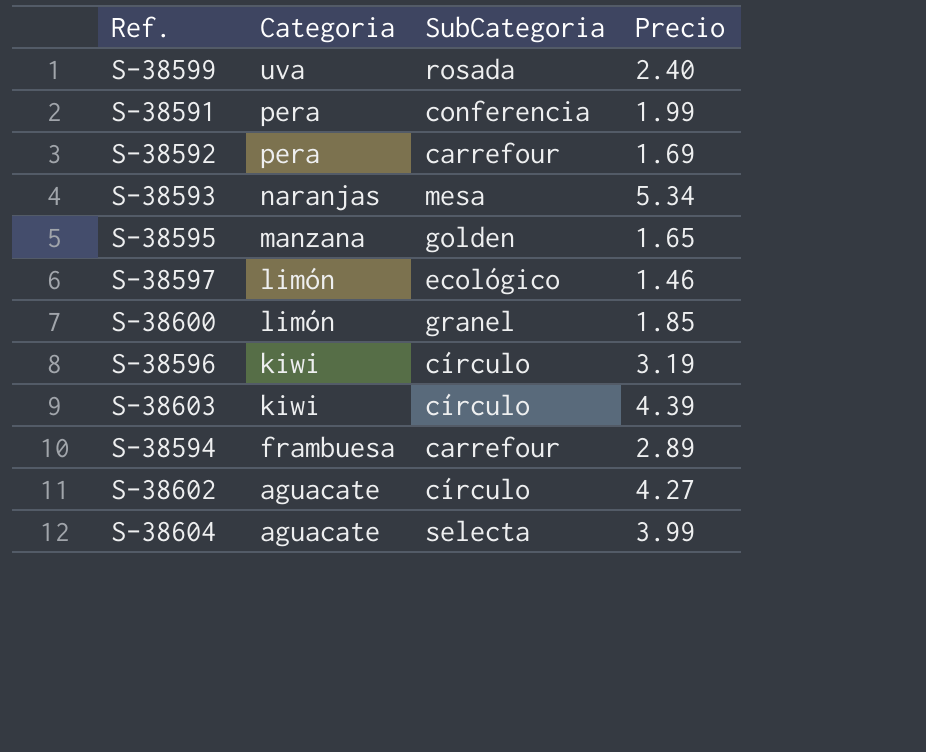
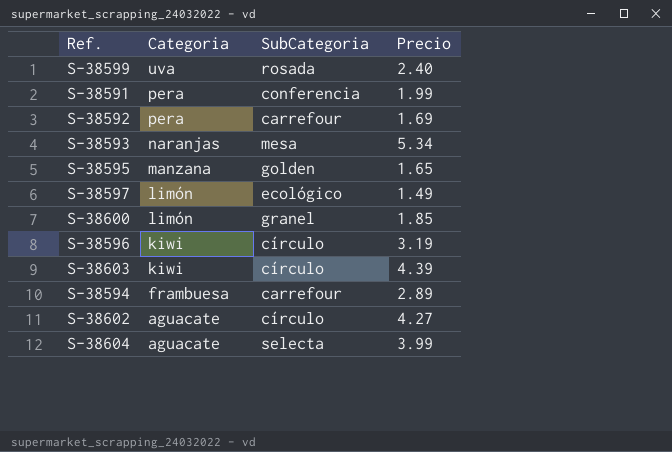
S-38597 | Precio: 1.46 -> 1.49

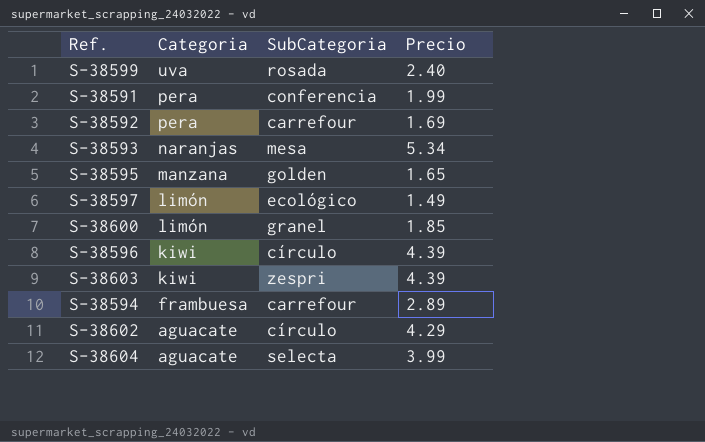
S-38596 | Precio: 3.19 -> 4.39
S-38603 | SubCategoria: círculo -> zespri
S-38602 | Precio: 4.27 -> 4.29

